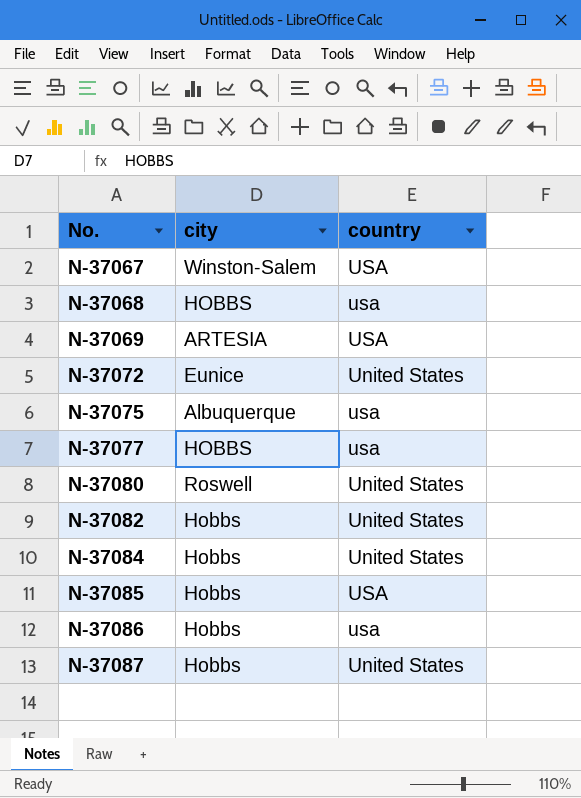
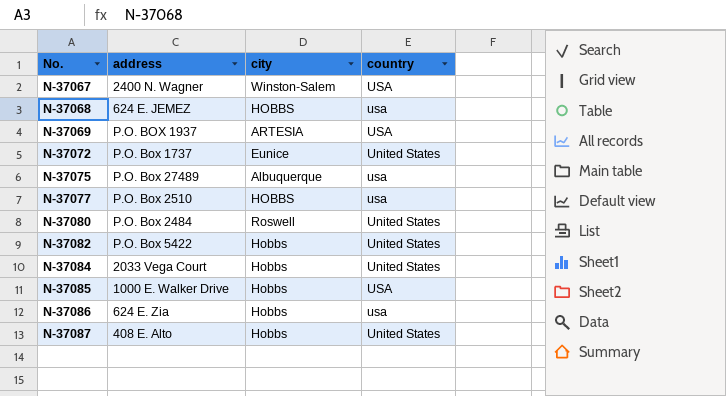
column address | position: none -> 2

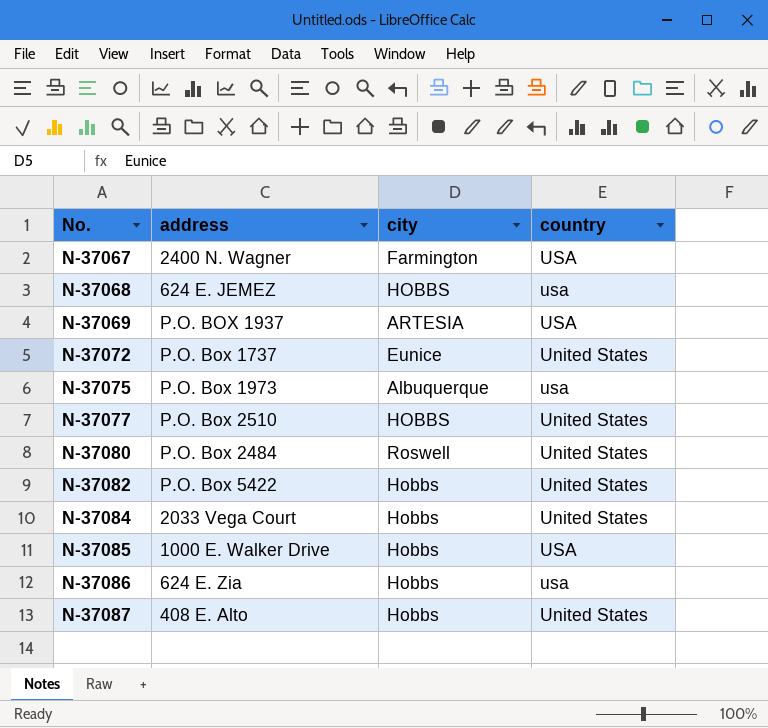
N-37067 | city: Winston-Salem -> Farmington
N-37075 | address: P.O. Box 27489 -> P.O. Box 1973
N-37077 | country: usa -> United States

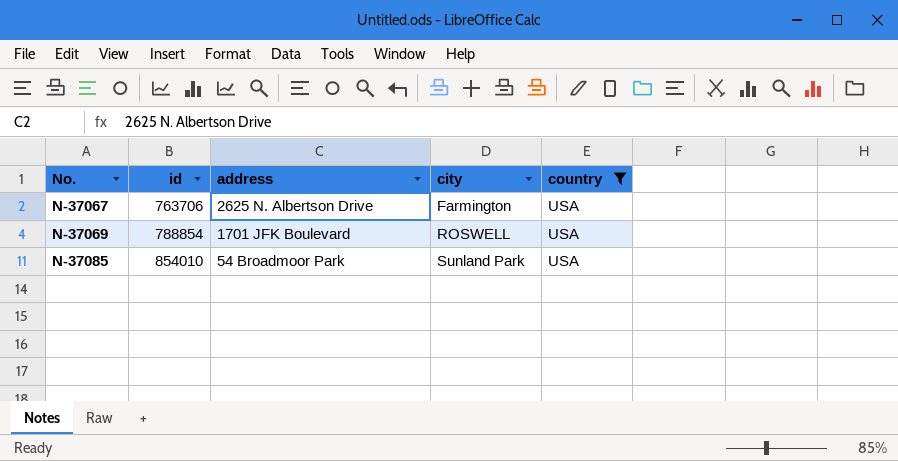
filter: none -> country = USA
column id | position: none -> 2
N-37067 | address: 2400 N. Wagner -> 2625 N. Albertson Drive
N-37069 | address: P.O. BOX 1937 -> 1701 JFK Boulevard
N-37069 | city: ARTESIA -> ROSWELL
N-37085 | address: 1000 E. Walker Drive -> 54 Broadmoor Park
N-37085 | city: Hobbs -> Sunland Park

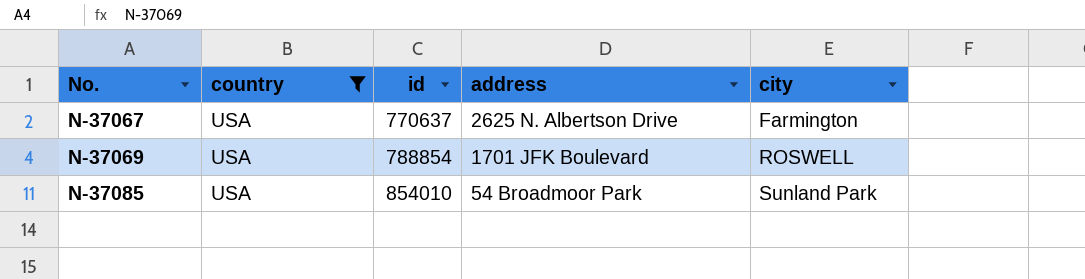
column country | position: 5 -> 2
N-37067 | id: 763706 -> 770637

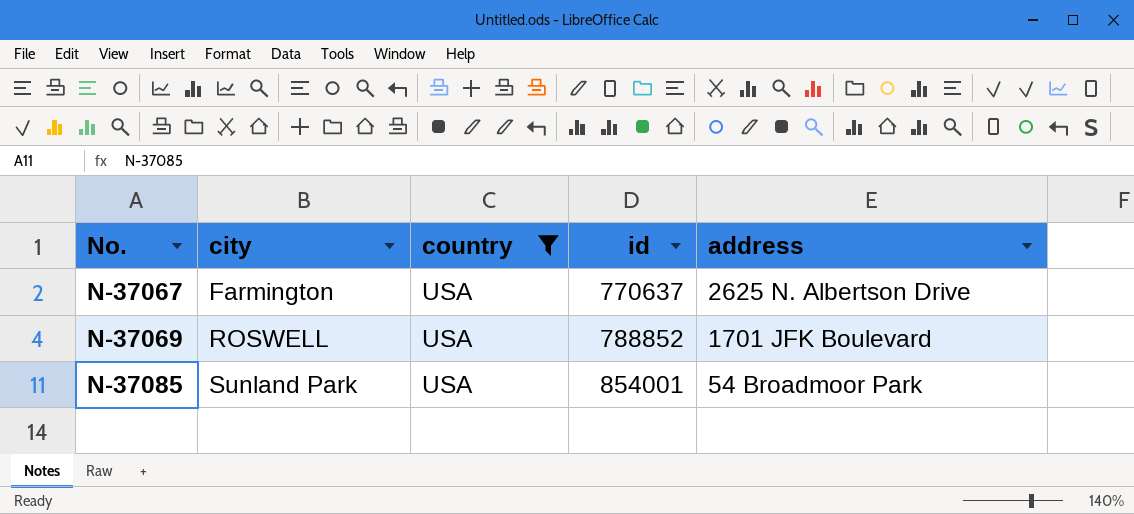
column city | position: 5 -> 2
N-37069 | id: 788854 -> 788852
N-37085 | id: 854010 -> 854001

